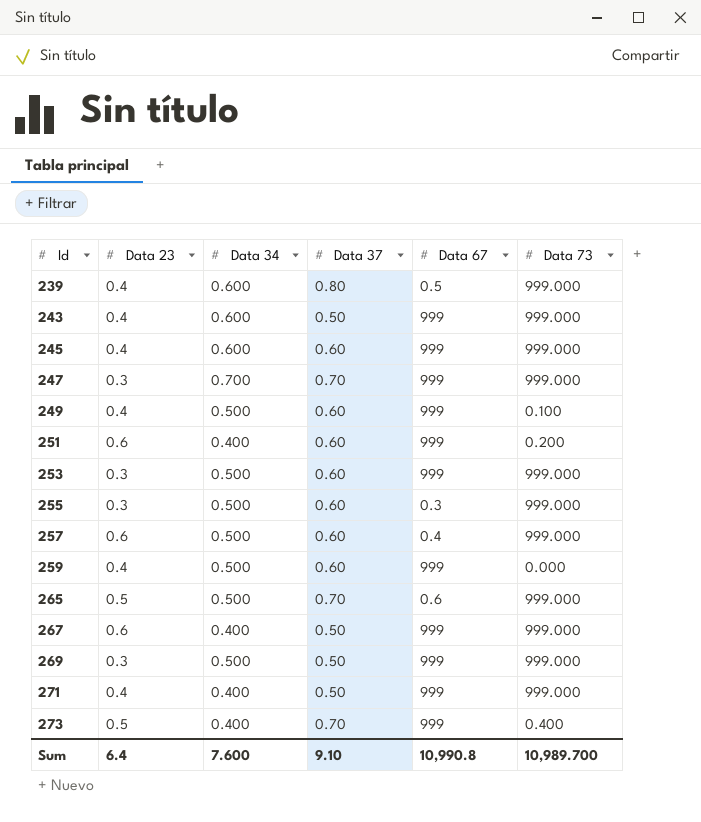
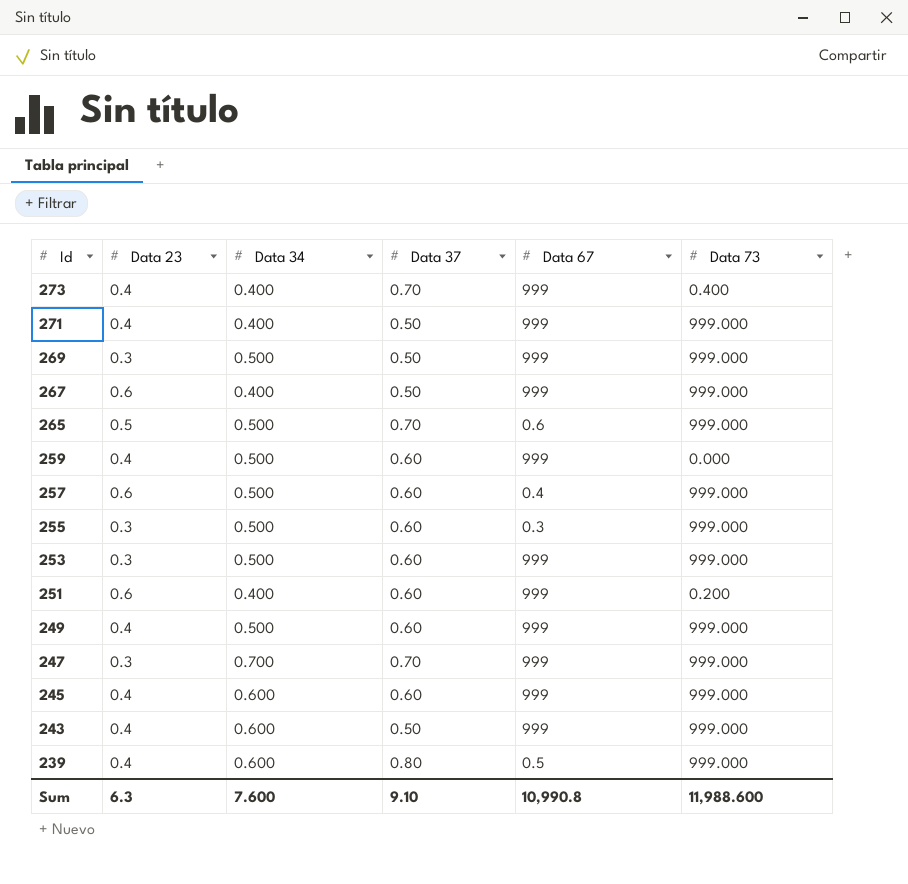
row order: Id ascending -> Id descending
273 | Data 23: 0.5 -> 0.4
249 | Data 73: 0.100 -> 999.000
Sum | Data 23: 6.4 -> 6.3
Sum | Data 73: 10,989.700 -> 11,988.600

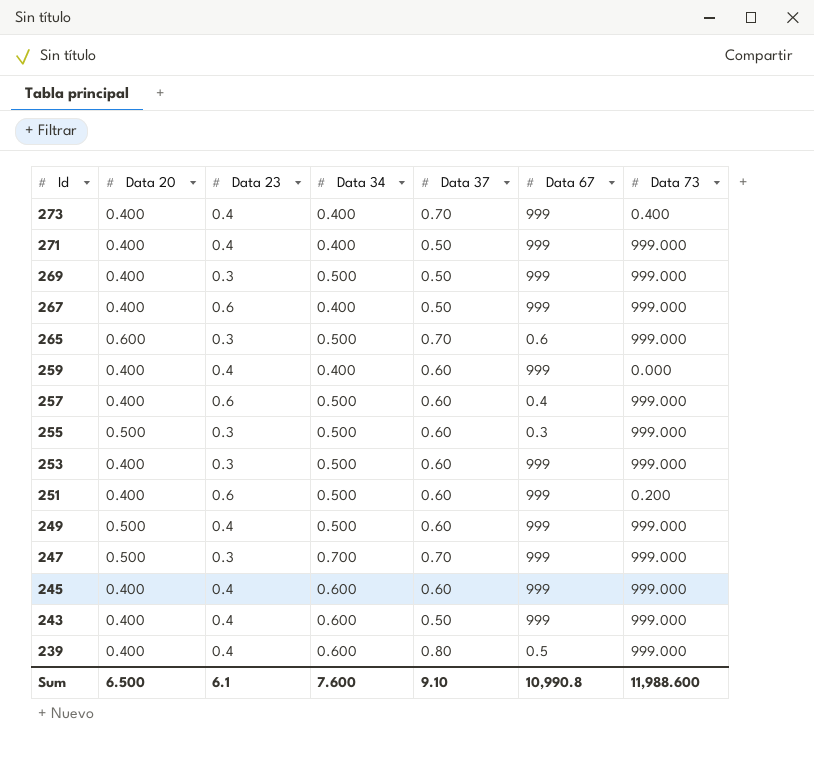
column Data 20 | position: none -> 2
265 | Data 23: 0.5 -> 0.3
259 | Data 34: 0.500 -> 0.400
251 | Data 34: 0.400 -> 0.500
Sum | Data 23: 6.3 -> 6.1

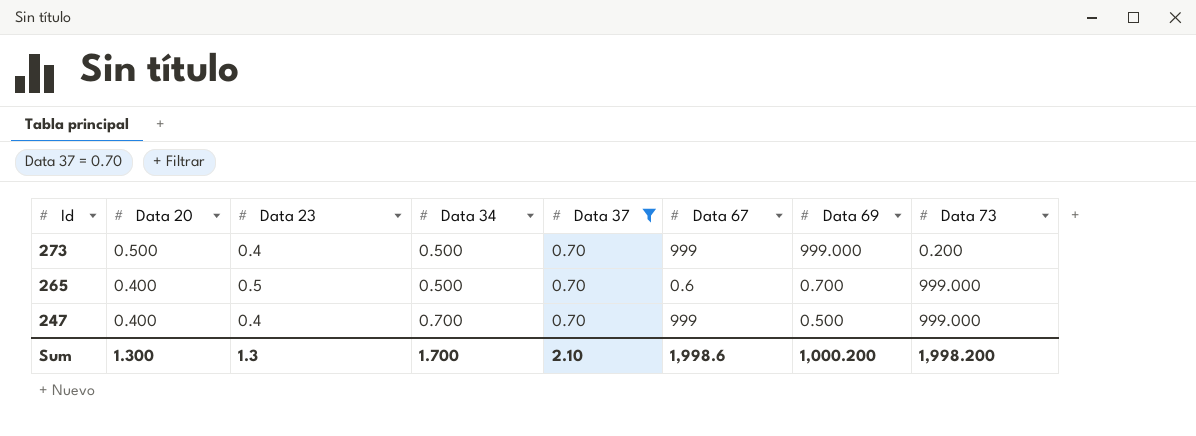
filter: none -> Data 37 = 0.70
column Data 69 | position: none -> 7
273 | Data 20: 0.400 -> 0.500
273 | Data 34: 0.400 -> 0.500
273 | Data 73: 0.400 -> 0.200
265 | Data 20: 0.600 -> 0.400
265 | Data 23: 0.3 -> 0.5
247 | Data 20: 0.500 -> 0.400
247 | Data 23: 0.3 -> 0.4
Sum | Data 20: 6.500 -> 1.300
Sum | Data 23: 6.1 -> 1.3
Sum | Data 34: 7.600 -> 1.700
Sum | Data 37: 9.10 -> 2.10
Sum | Data 67: 10,990.8 -> 1,998.6
Sum | Data 73: 11,988.600 -> 1,998.200

